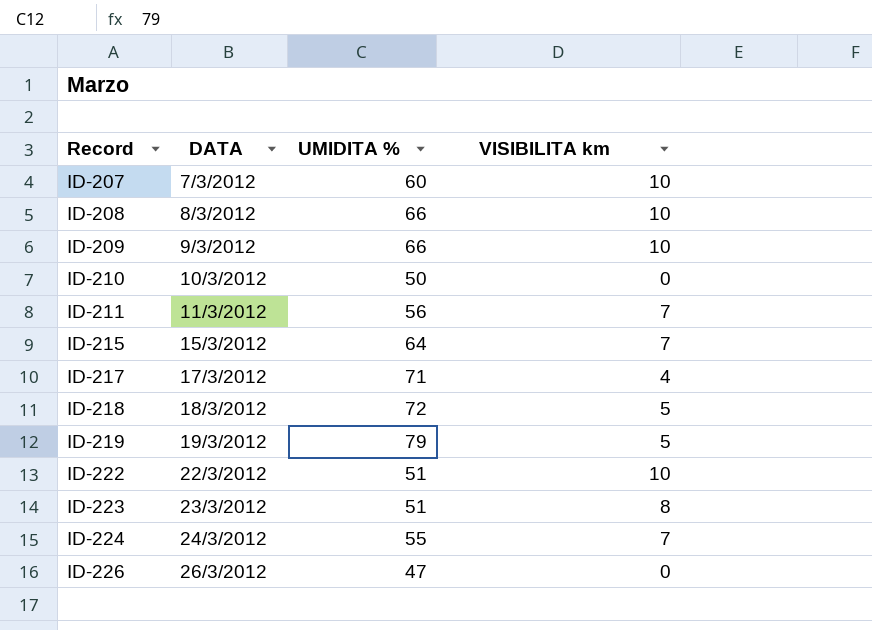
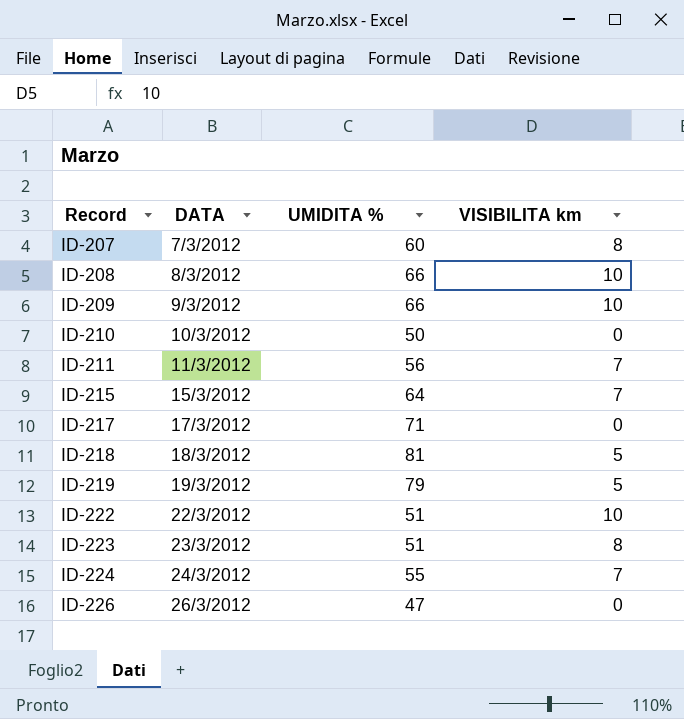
ID-207 | VISIBILITA km: 10 -> 8
ID-217 | VISIBILITA km: 4 -> 0
ID-218 | UMIDITA %: 72 -> 81

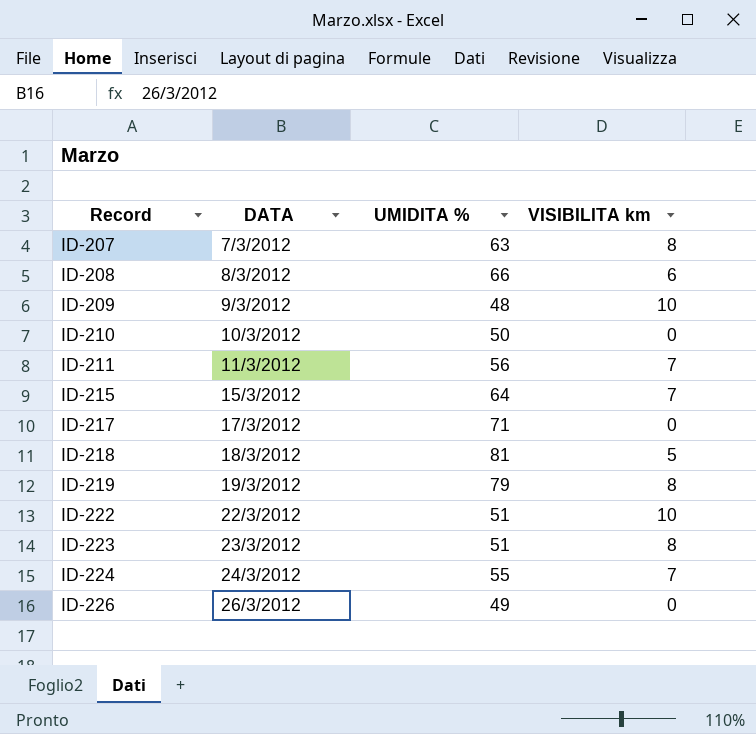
ID-207 | UMIDITA %: 60 -> 63
ID-208 | VISIBILITA km: 10 -> 6
ID-209 | UMIDITA %: 66 -> 48
ID-219 | VISIBILITA km: 5 -> 8
ID-226 | UMIDITA %: 47 -> 49

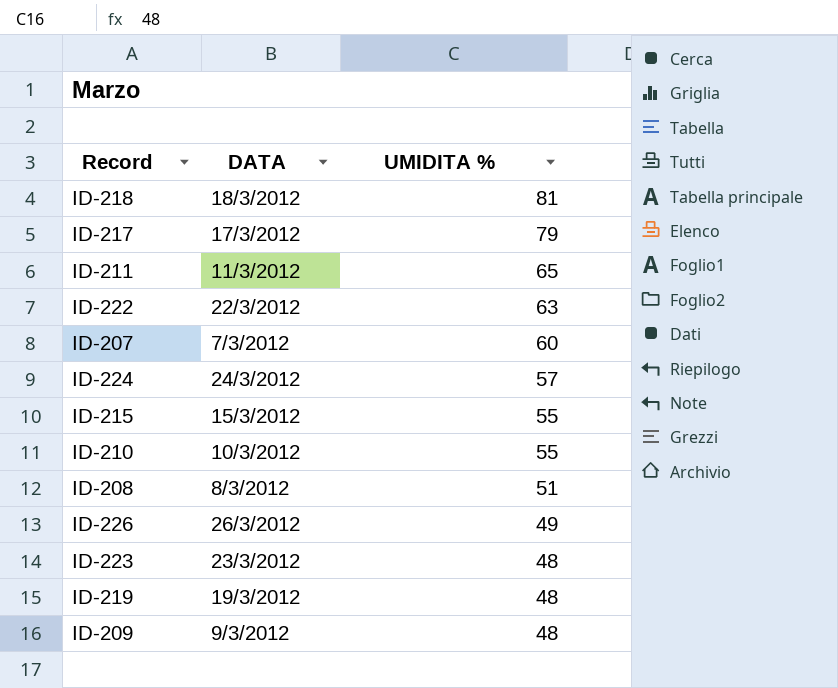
row order: Record ascending -> UMIDITA % descending
column VISIBILITA km | position: 4 -> none
ID-217 | UMIDITA %: 71 -> 79
ID-211 | UMIDITA %: 56 -> 65
ID-222 | UMIDITA %: 51 -> 63
ID-207 | UMIDITA %: 63 -> 60
ID-224 | UMIDITA %: 55 -> 57
ID-215 | UMIDITA %: 64 -> 55
ID-210 | UMIDITA %: 50 -> 55
ID-208 | UMIDITA %: 66 -> 51
ID-223 | UMIDITA %: 51 -> 48
ID-219 | UMIDITA %: 79 -> 48

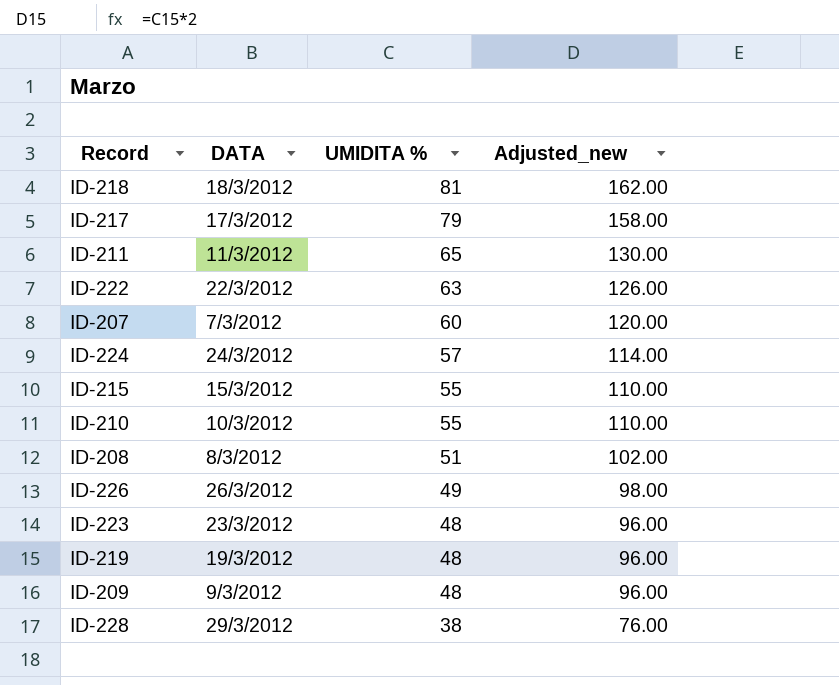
column Adjusted_new | formula: none -> [UMIDITA %] * 2
row ID-228: none -> 29/3/2012 | 38 | 76.00

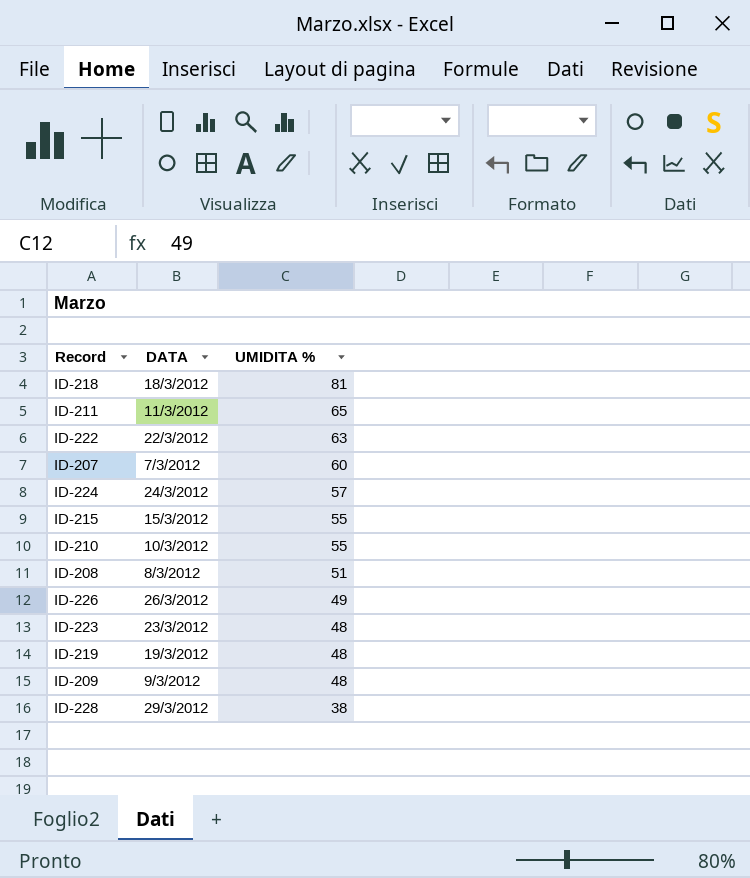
column Adjusted_new | formula: [UMIDITA %] * 2 -> none
row ID-217: 17/3/2012 | 79 | 158.00 -> none

